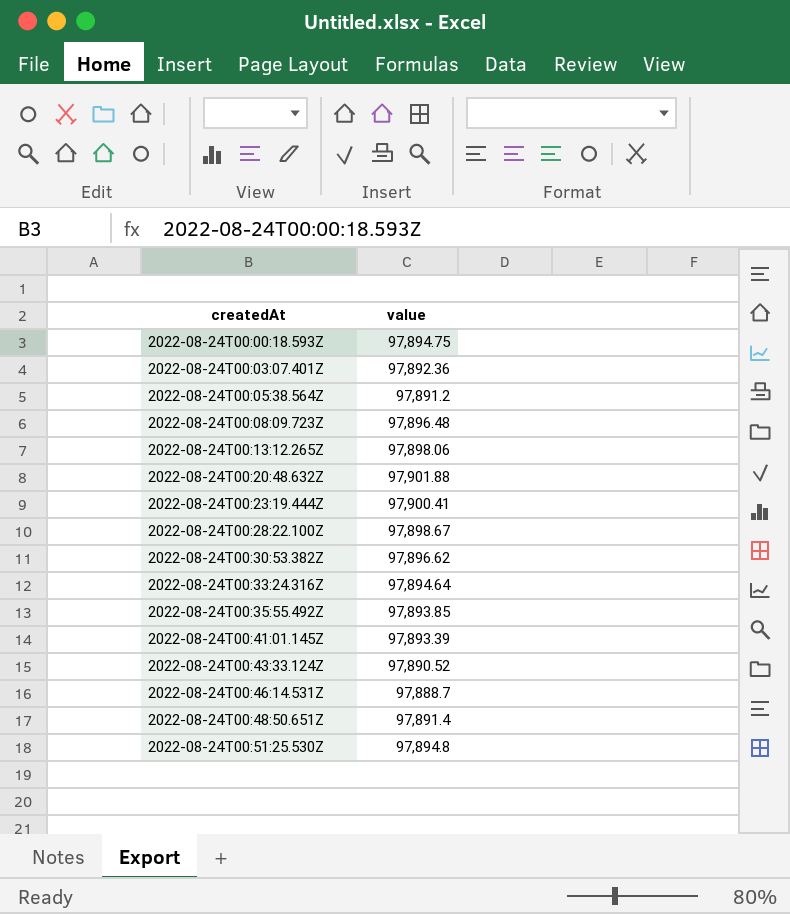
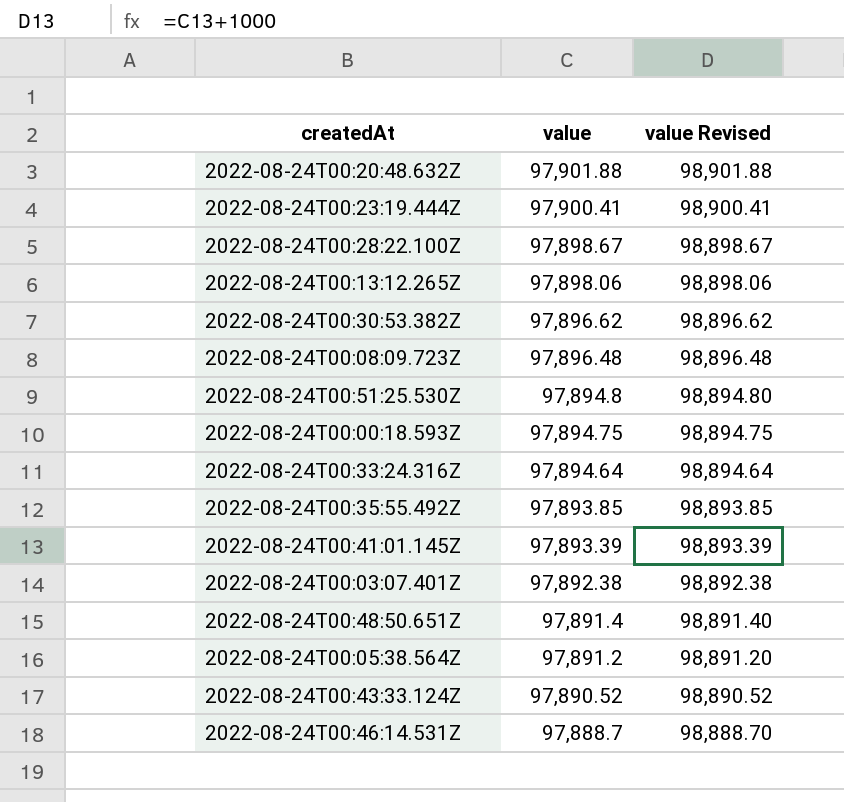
row order: createdAt ascending -> value descending
column value Revised | formula: none -> [value] + 1000
2022-08-24T00:03:07.401Z | value: 97,892.36 -> 97,892.38

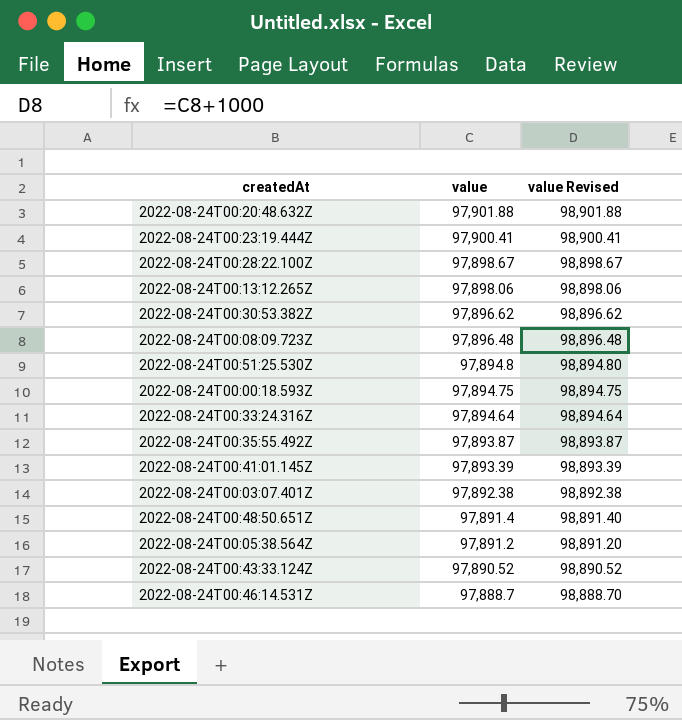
2022-08-24T00:35:55.492Z | value: 97,893.85 -> 97,893.87
2022-08-24T00:35:55.492Z | value Revised: 98,893.85 -> 98,893.87

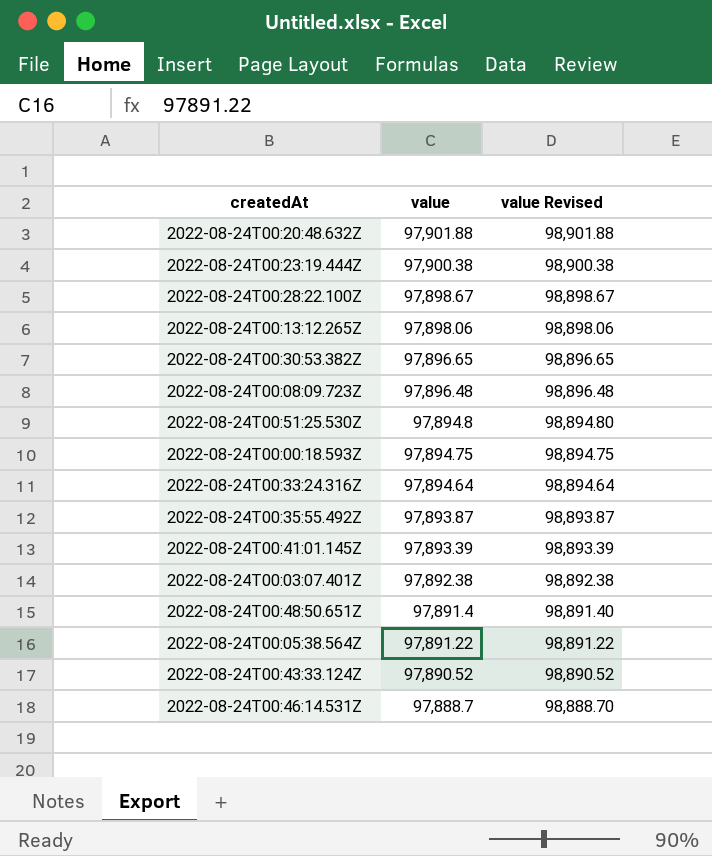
2022-08-24T00:23:19.444Z | value: 97,900.41 -> 97,900.38
2022-08-24T00:23:19.444Z | value Revised: 98,900.41 -> 98,900.38
2022-08-24T00:30:53.382Z | value: 97,896.62 -> 97,896.65
2022-08-24T00:30:53.382Z | value Revised: 98,896.62 -> 98,896.65
2022-08-24T00:05:38.564Z | value: 97,891.2 -> 97,891.22
2022-08-24T00:05:38.564Z | value Revised: 98,891.20 -> 98,891.22

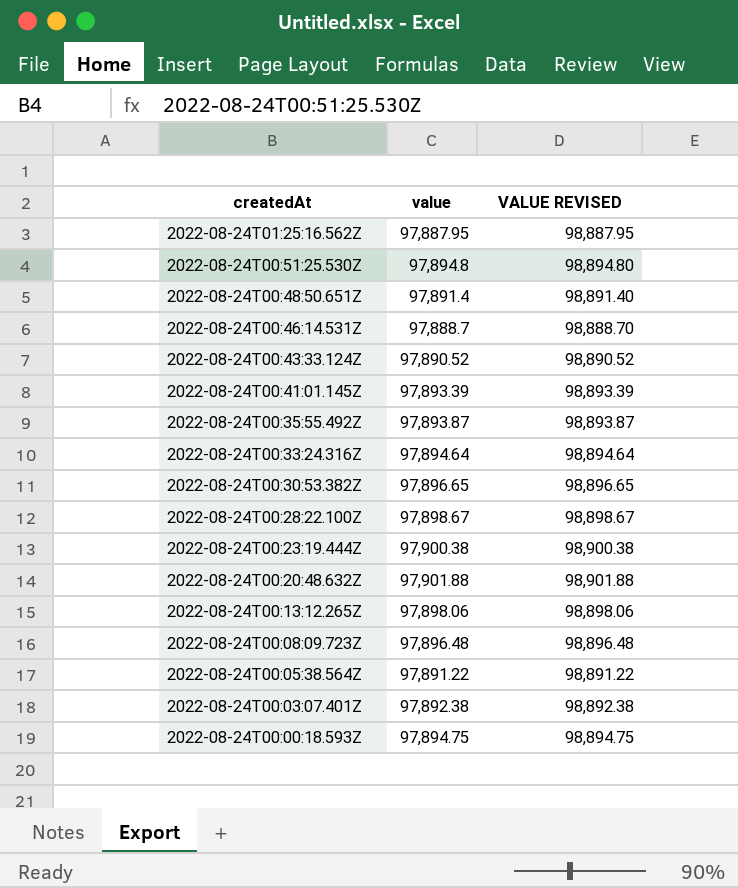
row order: value descending -> createdAt descending
column name: value Revised -> VALUE REVISED
row 2022-08-24T01:25:16.562Z: none -> 97,887.95 | 98,887.95

